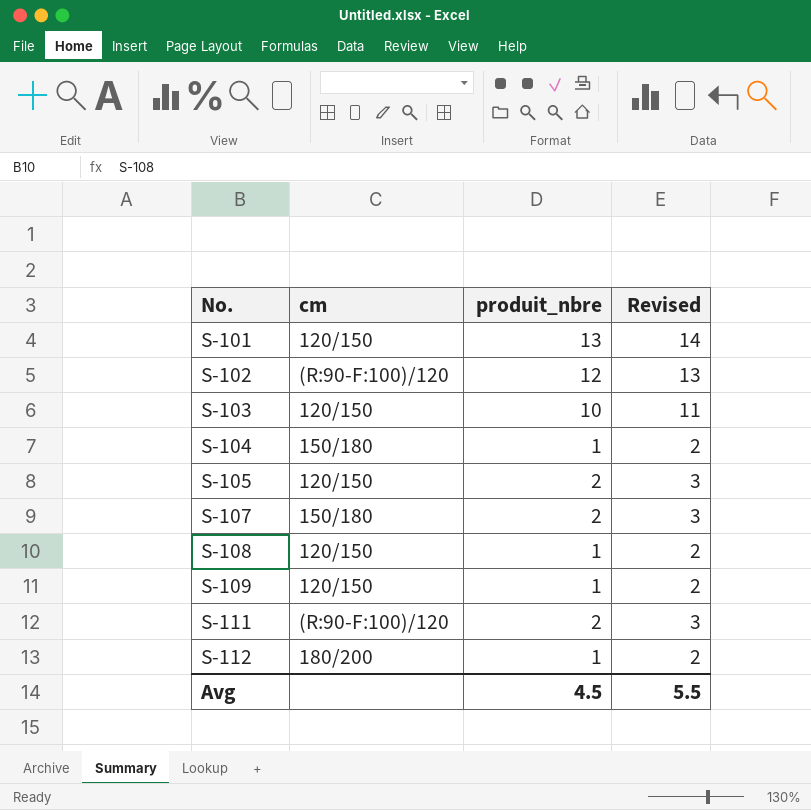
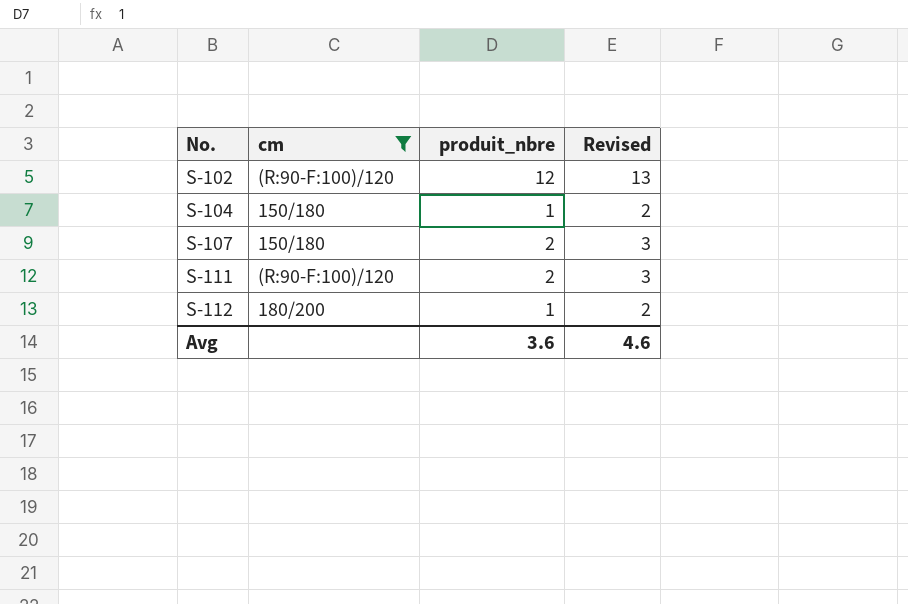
filter: none -> cm != 120/150
Avg | produit_nbre: 4.5 -> 3.6
Avg | Revised: 5.5 -> 4.6

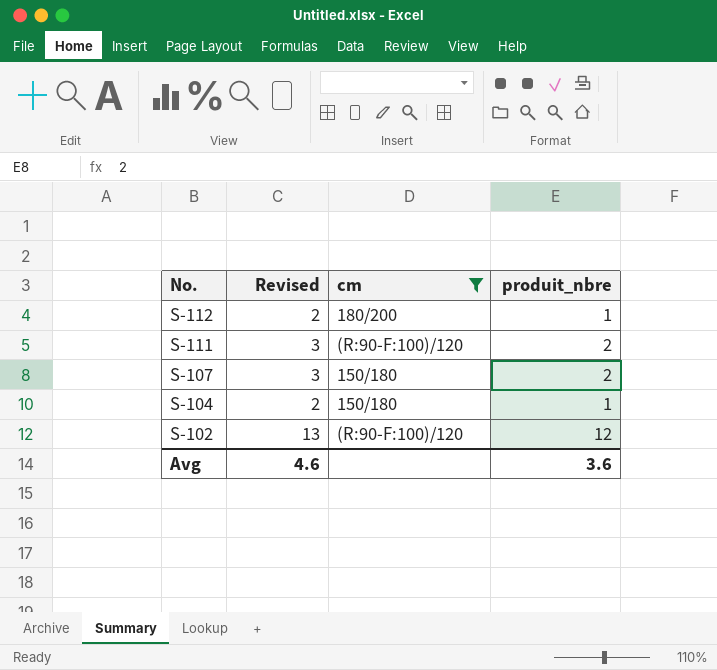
row order: No. ascending -> No. descending
column Revised | position: 4 -> 2

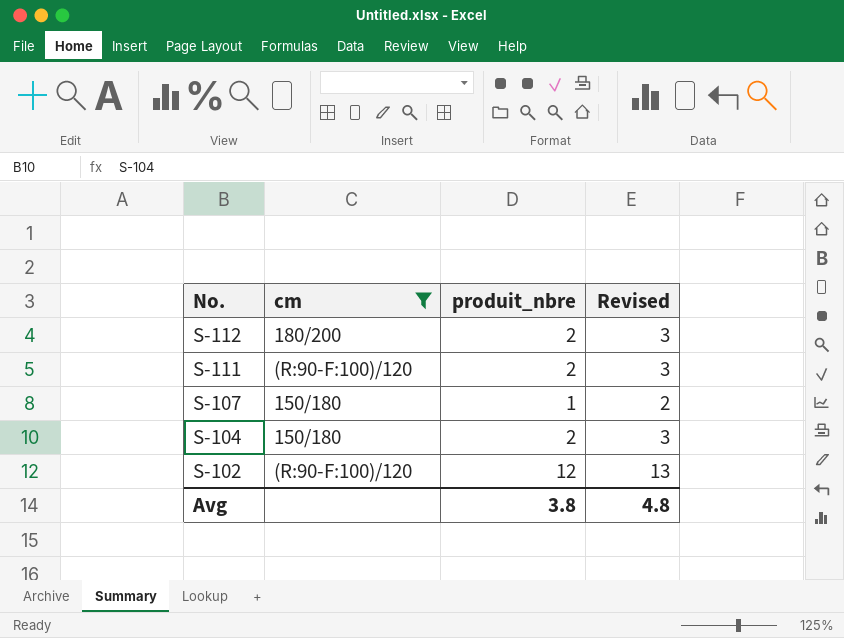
column Revised | position: 2 -> 4
S-112 | produit_nbre: 1 -> 2
S-112 | Revised: 2 -> 3
S-107 | produit_nbre: 2 -> 1
S-107 | Revised: 3 -> 2
S-104 | produit_nbre: 1 -> 2
S-104 | Revised: 2 -> 3
Avg | produit_nbre: 3.6 -> 3.8
Avg | Revised: 4.6 -> 4.8

